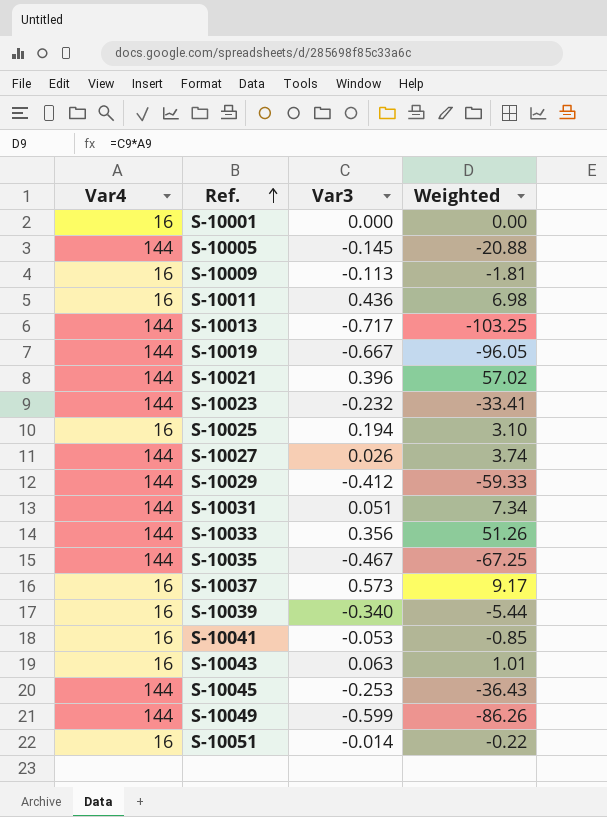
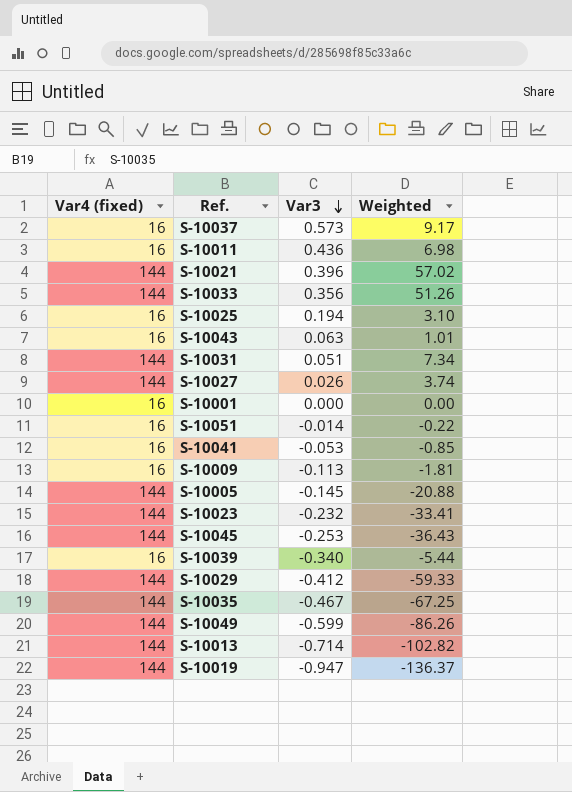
row order: Ref. ascending -> Var3 descending
column name: Var4 -> Var4 (fixed)
S-10013 | Var3: -0.717 -> -0.714
S-10013 | Weighted: -103.25 -> -102.82
S-10019 | Var3: -0.667 -> -0.947
S-10019 | Weighted: -96.05 -> -136.37

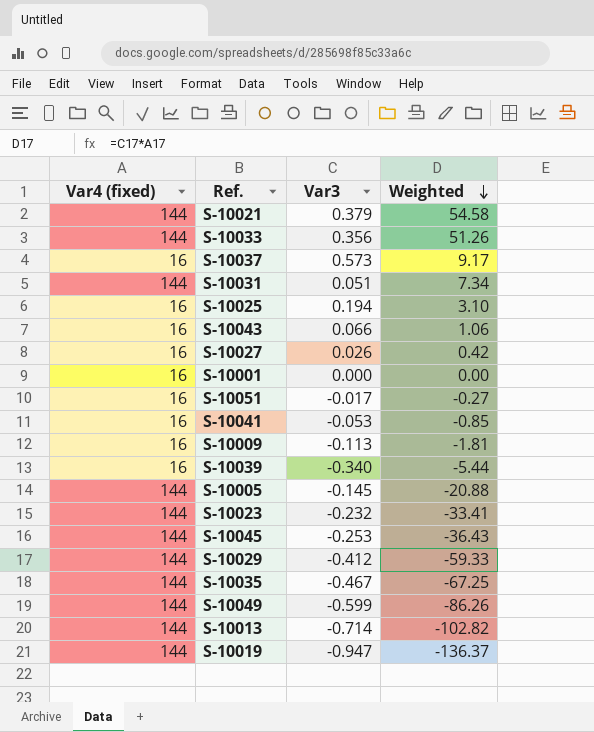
row order: Var3 descending -> Weighted descending
row S-10011: 16 | 0.436 | 6.98 -> none
S-10021 | Var3: 0.396 -> 0.379
S-10021 | Weighted: 57.02 -> 54.58
S-10043 | Var3: 0.063 -> 0.066
S-10043 | Weighted: 1.01 -> 1.06
S-10027 | Var4 (fixed): 144 -> 16
S-10027 | Weighted: 3.74 -> 0.42
S-10051 | Var3: -0.014 -> -0.017
S-10051 | Weighted: -0.22 -> -0.27

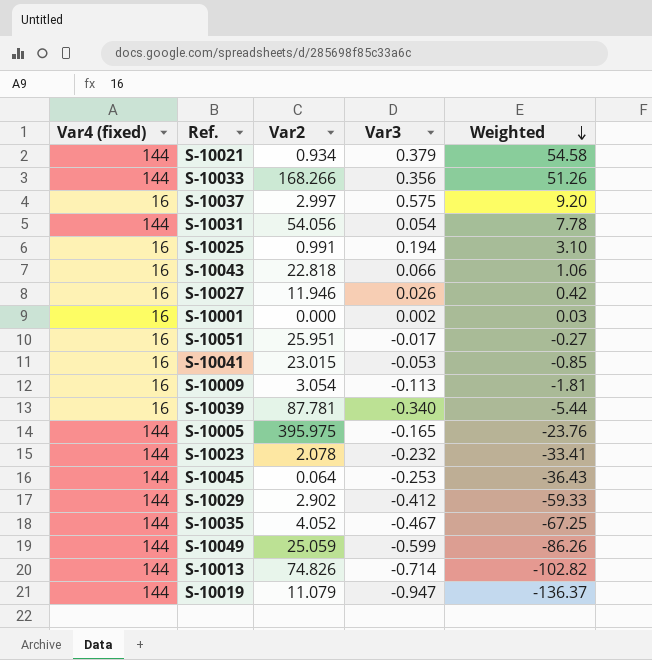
column Var2 | position: none -> 3
S-10037 | Var3: 0.573 -> 0.575
S-10037 | Weighted: 9.17 -> 9.20
S-10031 | Var3: 0.051 -> 0.054
S-10031 | Weighted: 7.34 -> 7.78
S-10001 | Var3: 0.000 -> 0.002
S-10001 | Weighted: 0.00 -> 0.03
S-10005 | Var3: -0.145 -> -0.165
S-10005 | Weighted: -20.88 -> -23.76

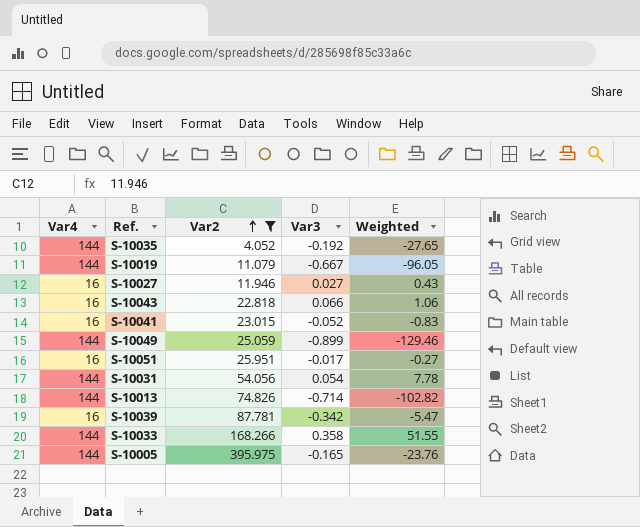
filter: none -> Var2 >= 4.052
row order: Weighted descending -> Var2 ascending
column name: Var4 (fixed) -> Var4
S-10035 | Var3: -0.467 -> -0.192
S-10035 | Weighted: -67.25 -> -27.65
S-10019 | Var3: -0.947 -> -0.667
S-10019 | Weighted: -136.37 -> -96.05
S-10027 | Var3: 0.026 -> 0.027
S-10027 | Weighted: 0.42 -> 0.43
S-10041 | Var3: -0.053 -> -0.052
S-10041 | Weighted: -0.85 -> -0.83
S-10049 | Var3: -0.599 -> -0.899
S-10049 | Weighted: -86.26 -> -129.46
S-10039 | Var3: -0.340 -> -0.342
S-10039 | Weighted: -5.44 -> -5.47
S-10033 | Var3: 0.356 -> 0.358
S-10033 | Weighted: 51.26 -> 51.55

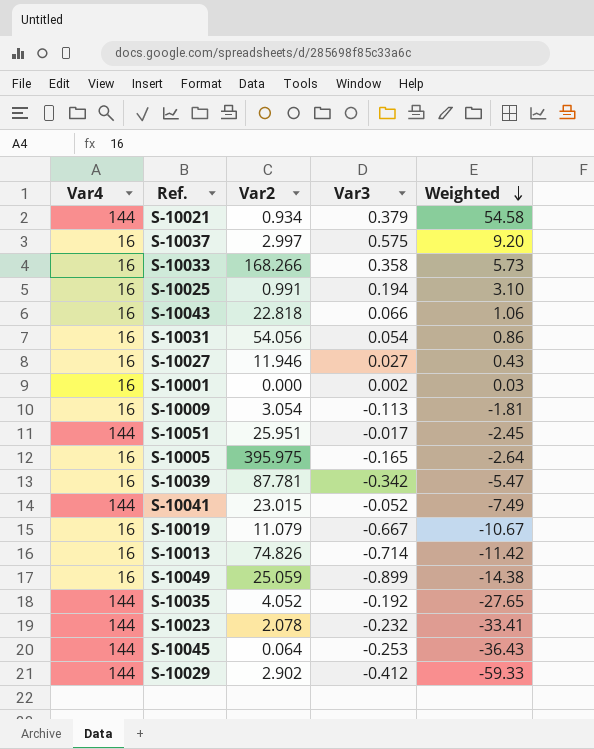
filter: Var2 >= 4.052 -> none
row order: Var2 ascending -> Weighted descending
S-10033 | Var4: 144 -> 16
S-10033 | Weighted: 51.55 -> 5.73
S-10031 | Var4: 144 -> 16
S-10031 | Weighted: 7.78 -> 0.86
S-10051 | Var4: 16 -> 144
S-10051 | Weighted: -0.27 -> -2.45
S-10005 | Var4: 144 -> 16
S-10005 | Weighted: -23.76 -> -2.64
S-10041 | Var4: 16 -> 144
S-10041 | Weighted: -0.83 -> -7.49
S-10019 | Var4: 144 -> 16
S-10019 | Weighted: -96.05 -> -10.67
S-10013 | Var4: 144 -> 16
S-10013 | Weighted: -102.82 -> -11.42
S-10049 | Var4: 144 -> 16
S-10049 | Weighted: -129.46 -> -14.38

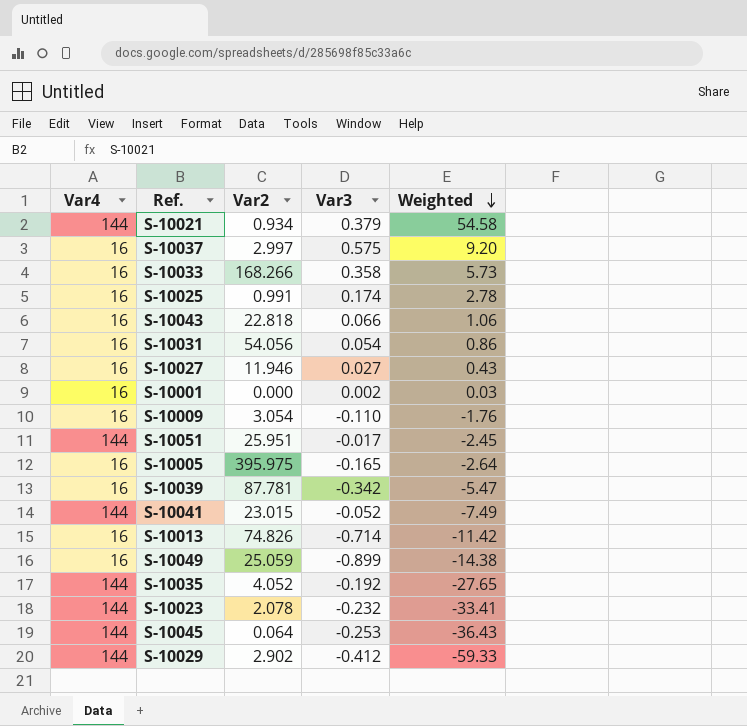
row S-10019: 16 | 11.079 | -0.667 | -10.67 -> none
S-10025 | Var3: 0.194 -> 0.174
S-10025 | Weighted: 3.10 -> 2.78
S-10009 | Var3: -0.113 -> -0.110
S-10009 | Weighted: -1.81 -> -1.76

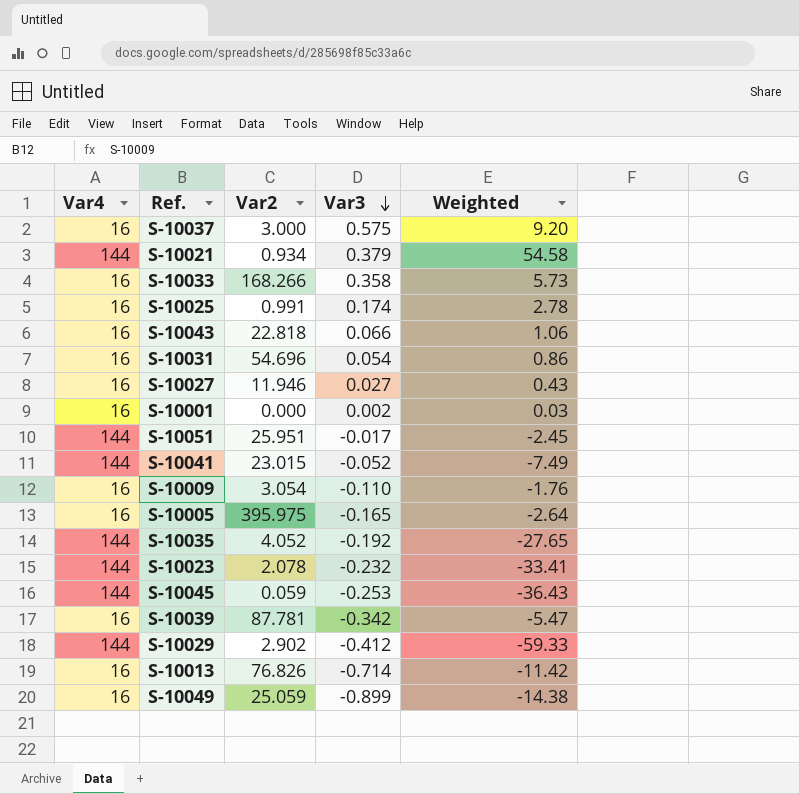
row order: Weighted descending -> Var3 descending
S-10037 | Var2: 2.997 -> 3.000
S-10031 | Var2: 54.056 -> 54.696
S-10045 | Var2: 0.064 -> 0.059
S-10013 | Var2: 74.826 -> 76.826

